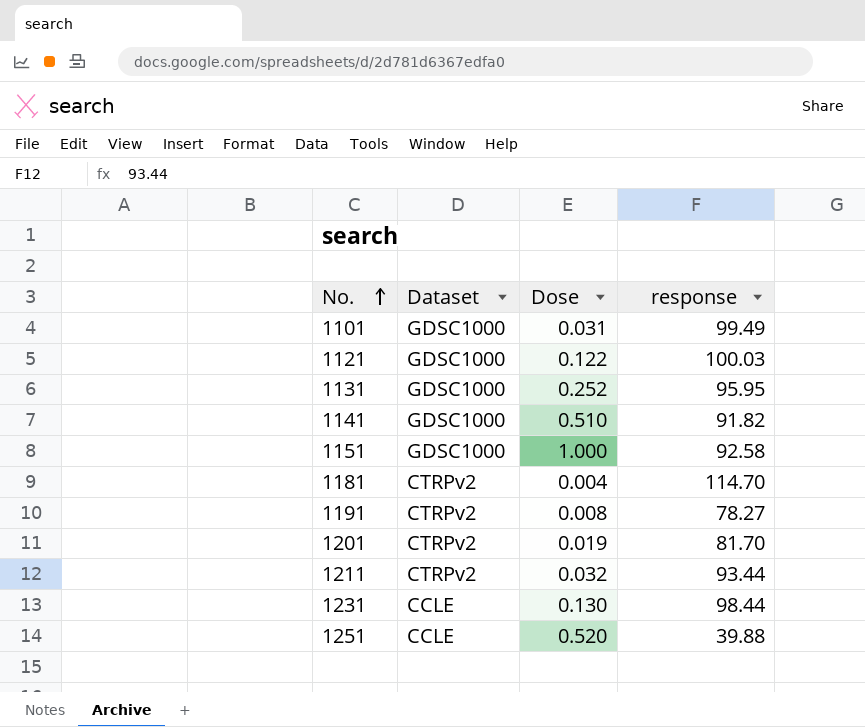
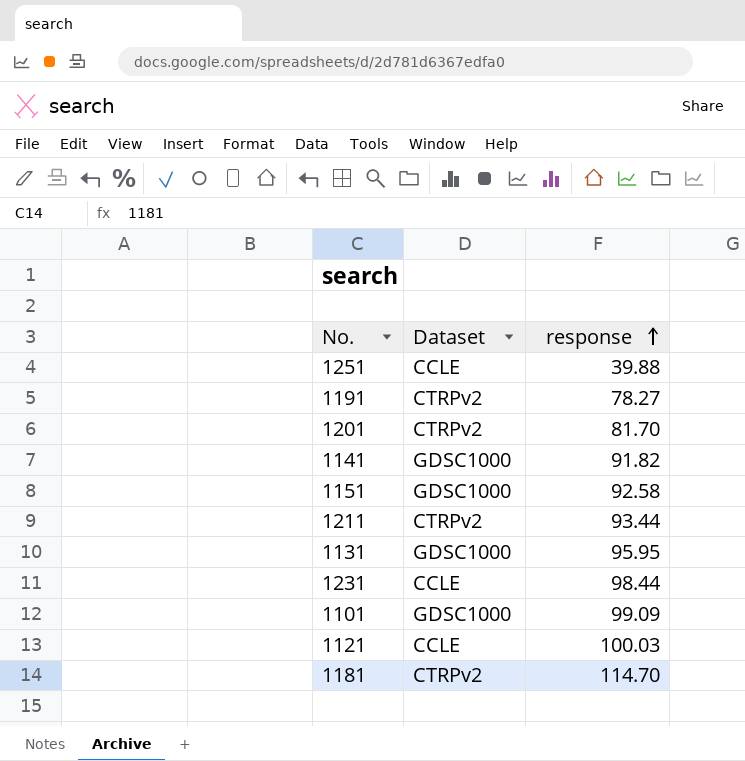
row order: No. ascending -> response ascending
column Dose | position: 3 -> none
1101 | response: 99.49 -> 99.09
1121 | Dataset: GDSC1000 -> CCLE

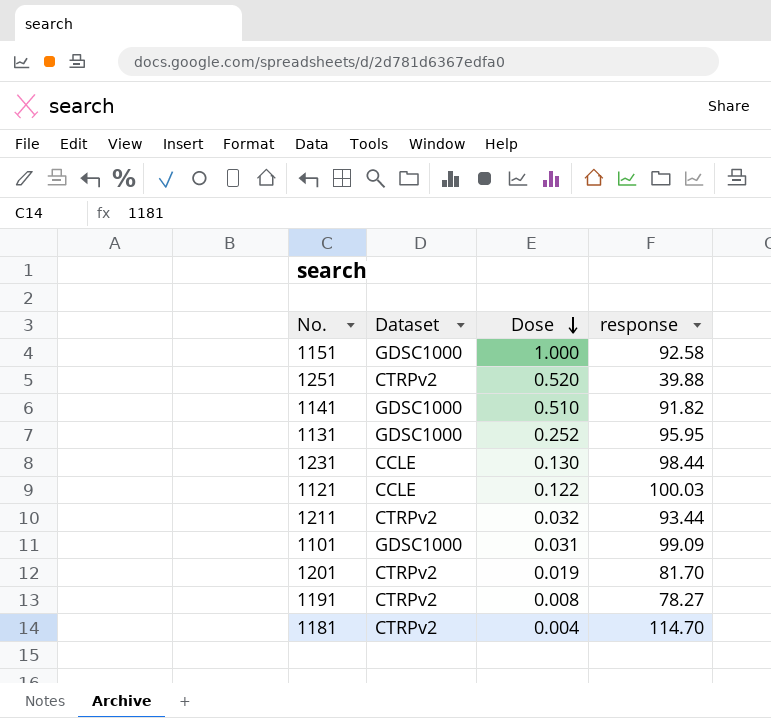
row order: response ascending -> Dose descending
column Dose | position: none -> 3
1251 | Dataset: CCLE -> CTRPv2

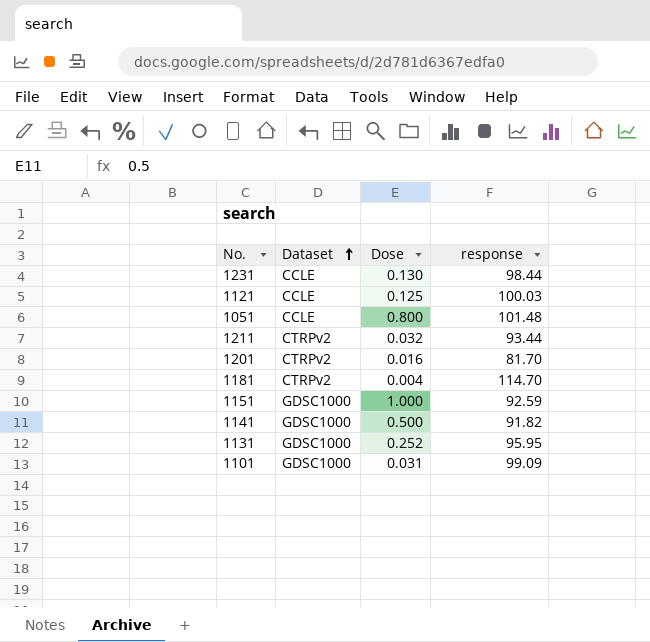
row order: Dose descending -> Dataset ascending
row 1251: CTRPv2 | 0.520 | 39.88 -> none
row 1191: CTRPv2 | 0.008 | 78.27 -> none
1121 | Dose: 0.122 -> 0.125
row 1051: none -> CCLE | 0.800 | 101.48
1201 | Dose: 0.019 -> 0.016
1151 | response: 92.58 -> 92.59
1141 | Dose: 0.510 -> 0.500

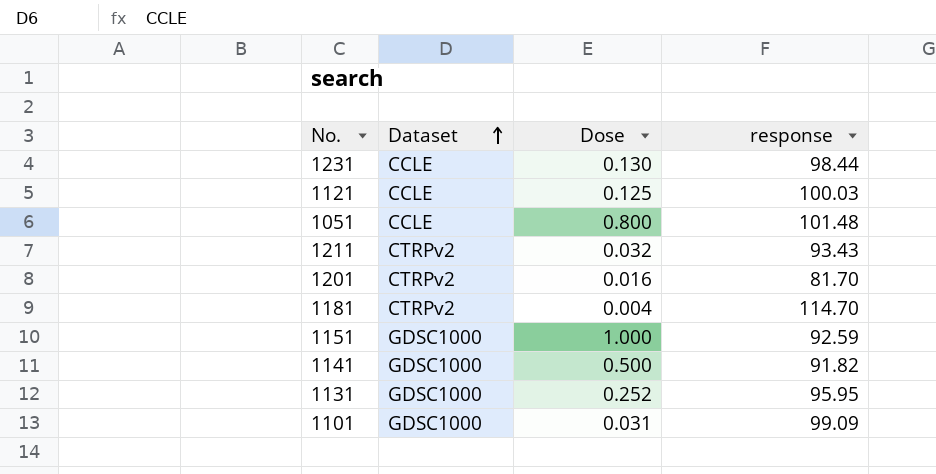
1211 | response: 93.44 -> 93.43

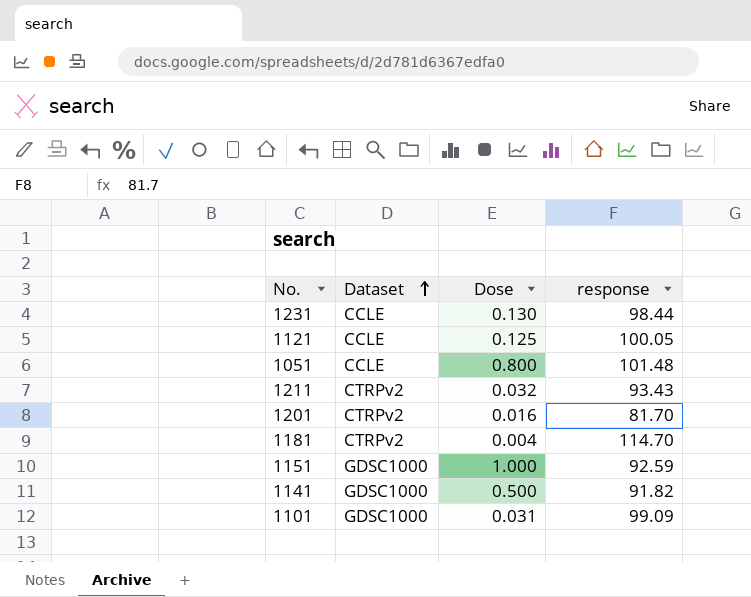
row 1131: GDSC1000 | 0.252 | 95.95 -> none
1121 | response: 100.03 -> 100.05

